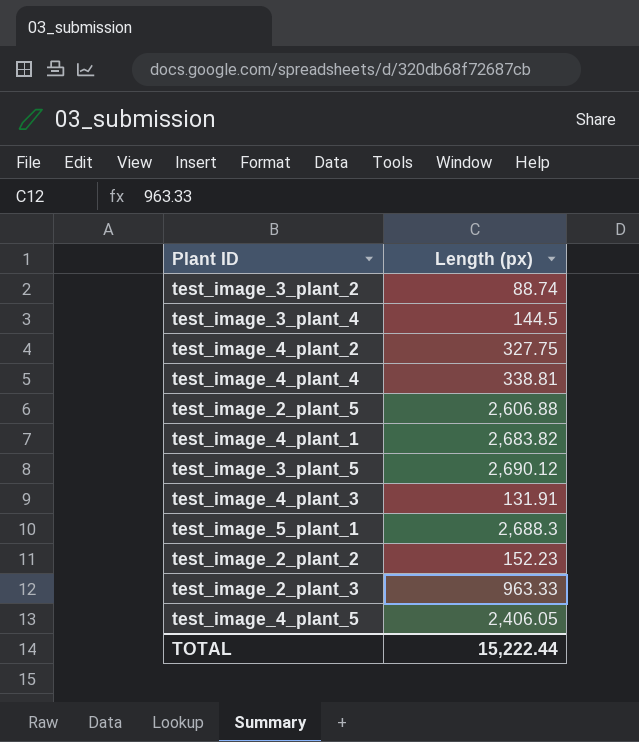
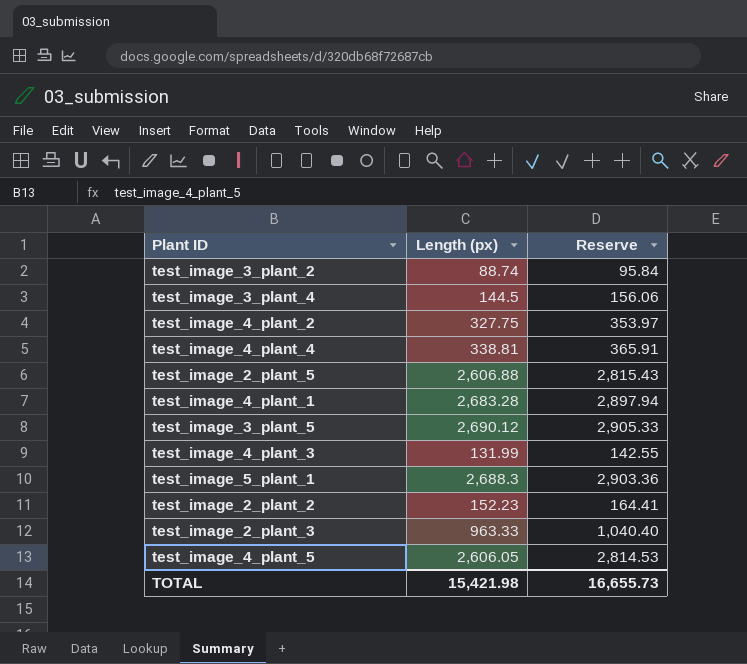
column Reserve | formula: none -> [Length (px)] * 1.08
test_image_4_plant_1 | Length (px): 2,683.82 -> 2,683.28
test_image_4_plant_3 | Length (px): 131.91 -> 131.99
test_image_4_plant_5 | Length (px): 2,406.05 -> 2,606.05
TOTAL | Length (px): 15,222.44 -> 15,421.98

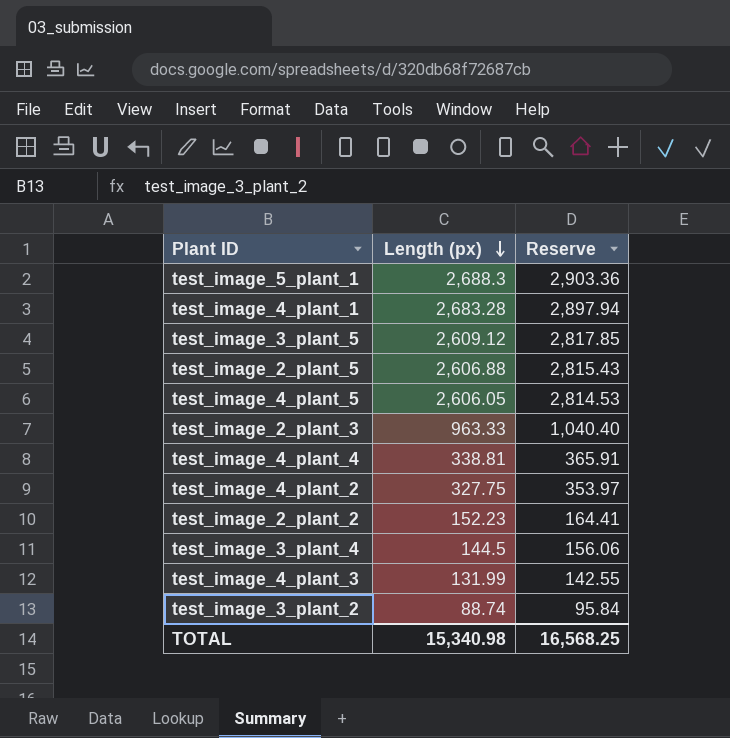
row order: none -> Length (px) descending
test_image_3_plant_5 | Length (px): 2,690.12 -> 2,609.12
test_image_3_plant_5 | Reserve: 2,905.33 -> 2,817.85
TOTAL | Length (px): 15,421.98 -> 15,340.98
TOTAL | Reserve: 16,655.73 -> 16,568.25

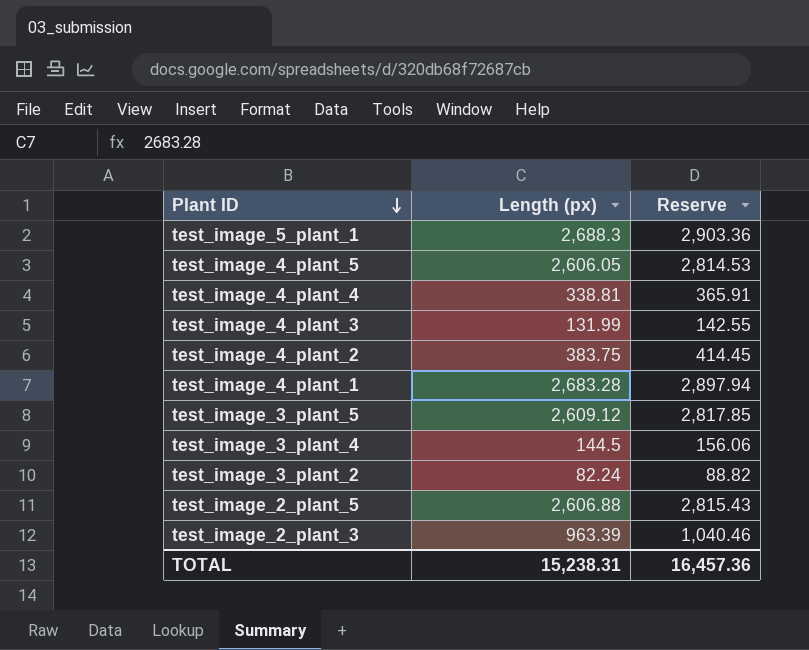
row order: Length (px) descending -> Plant ID descending
row test_image_2_plant_2: 152.23 | 164.41 -> none
test_image_4_plant_2 | Length (px): 327.75 -> 383.75
test_image_4_plant_2 | Reserve: 353.97 -> 414.45
test_image_3_plant_2 | Length (px): 88.74 -> 82.24
test_image_3_plant_2 | Reserve: 95.84 -> 88.82
test_image_2_plant_3 | Length (px): 963.33 -> 963.39
test_image_2_plant_3 | Reserve: 1,040.40 -> 1,040.46
TOTAL | Length (px): 15,340.98 -> 15,238.31
TOTAL | Reserve: 16,568.25 -> 16,457.36

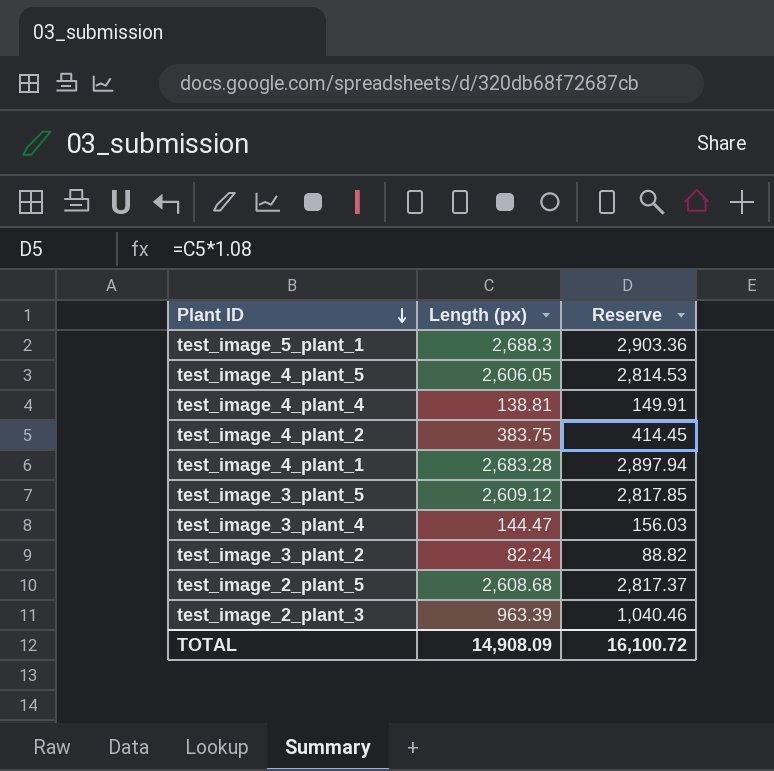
row test_image_4_plant_3: 131.99 | 142.55 -> none
test_image_4_plant_4 | Length (px): 338.81 -> 138.81
test_image_4_plant_4 | Reserve: 365.91 -> 149.91
test_image_3_plant_4 | Length (px): 144.5 -> 144.47
test_image_3_plant_4 | Reserve: 156.06 -> 156.03
test_image_2_plant_5 | Length (px): 2,606.88 -> 2,608.68
test_image_2_plant_5 | Reserve: 2,815.43 -> 2,817.37
TOTAL | Length (px): 15,238.31 -> 14,908.09
TOTAL | Reserve: 16,457.36 -> 16,100.72

